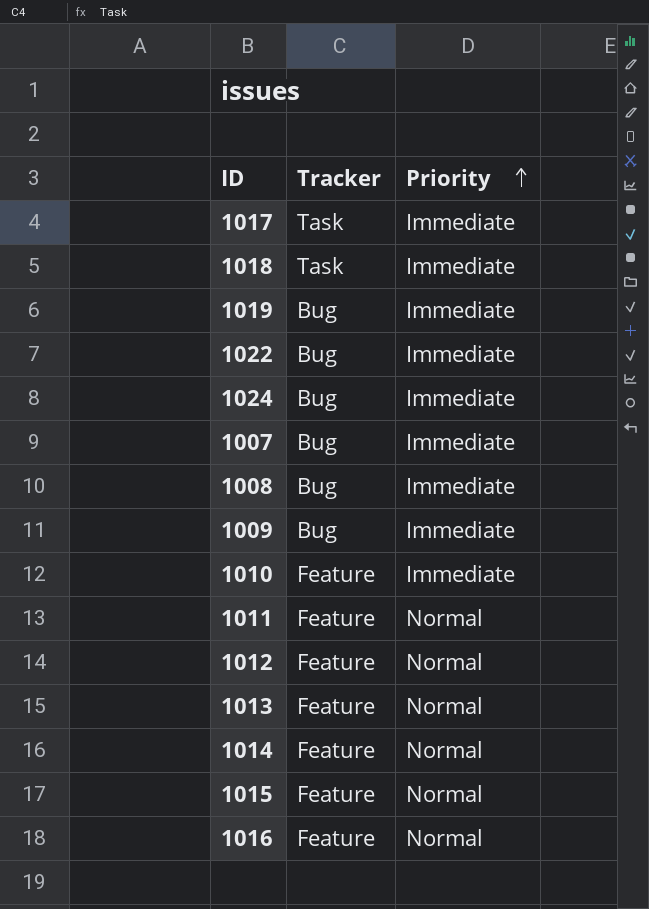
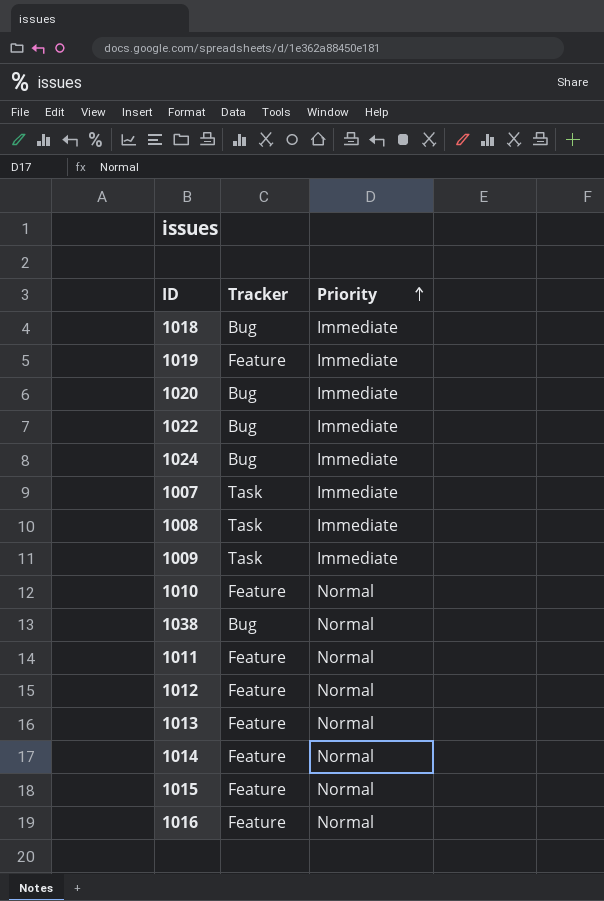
row 1017: Task | Immediate -> none
1018 | Tracker: Task -> Bug
1019 | Tracker: Bug -> Feature
row 1020: none -> Bug | Immediate
1007 | Tracker: Bug -> Task
1008 | Tracker: Bug -> Task
1009 | Tracker: Bug -> Task
1010 | Priority: Immediate -> Normal
row 1038: none -> Bug | Normal

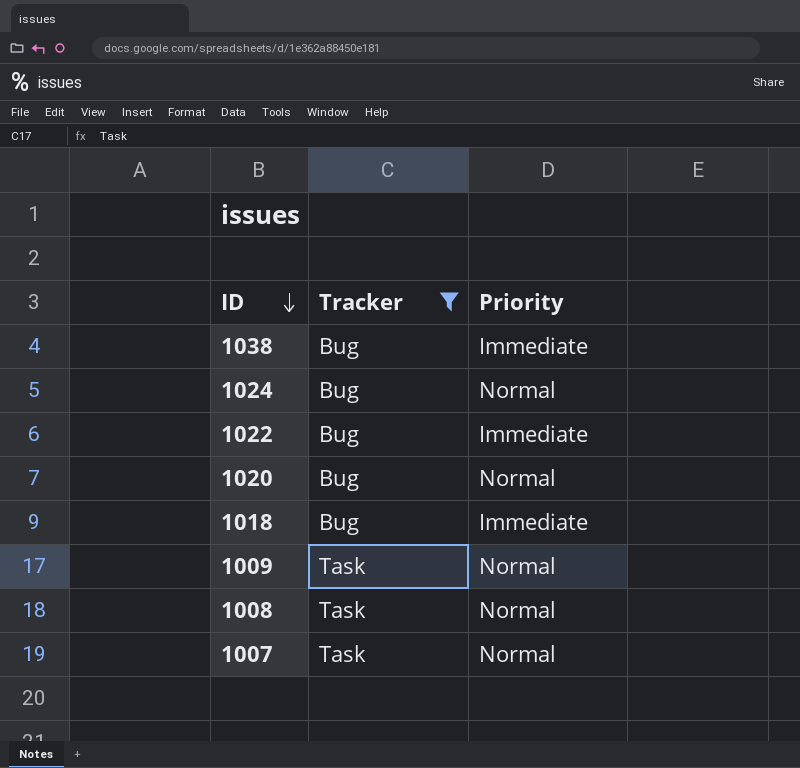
filter: none -> Tracker != Feature
row order: Priority ascending -> ID descending
1038 | Priority: Normal -> Immediate
1024 | Priority: Immediate -> Normal
1020 | Priority: Immediate -> Normal
1009 | Priority: Immediate -> Normal
1008 | Priority: Immediate -> Normal
1007 | Priority: Immediate -> Normal

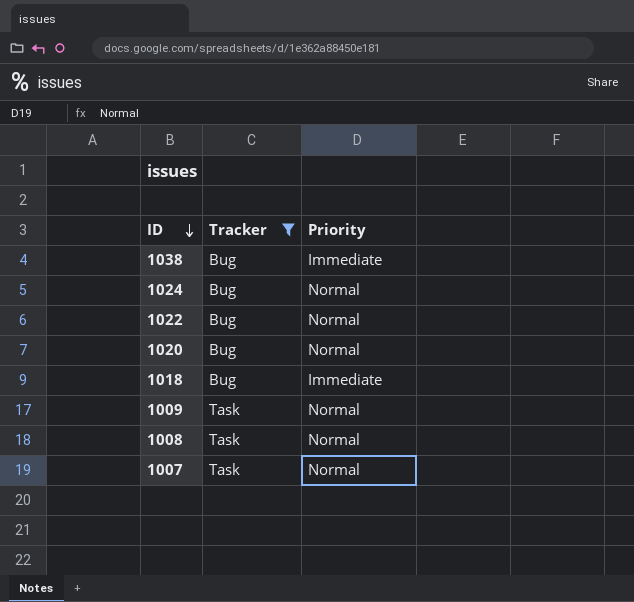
1022 | Priority: Immediate -> Normal

